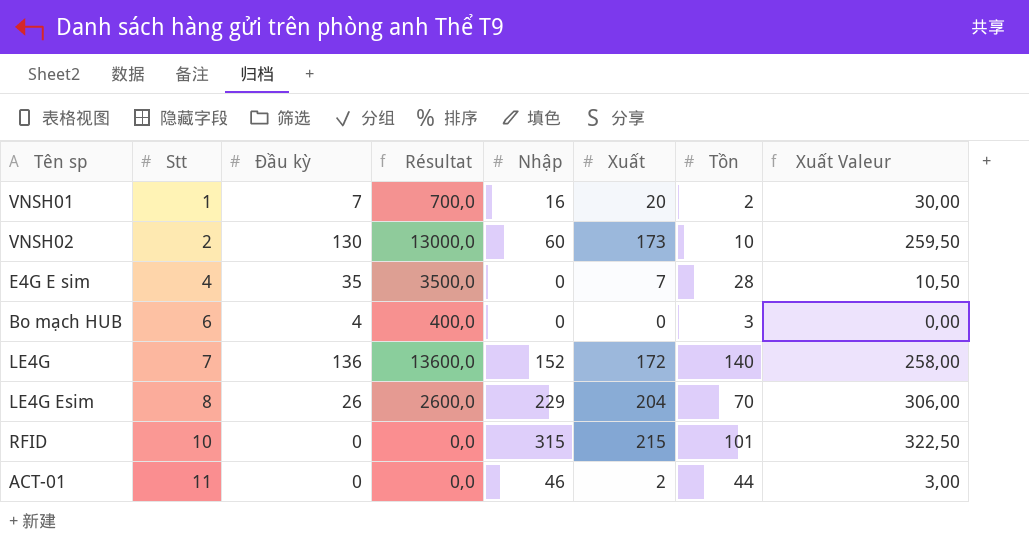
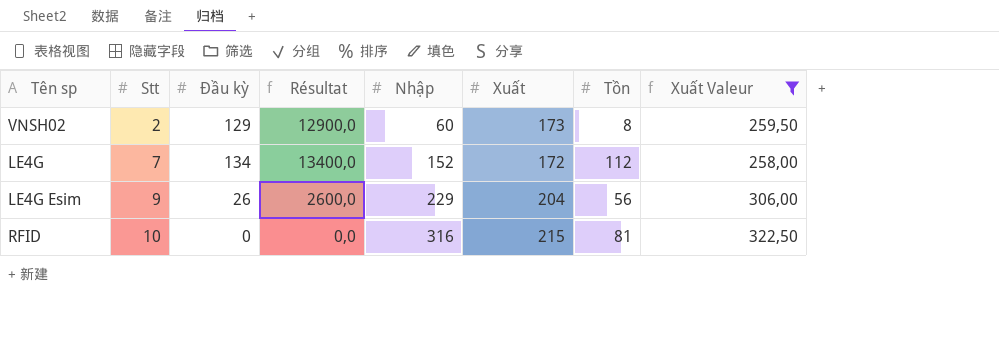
filter: none -> Xuất Valeur >= 258,00
VNSH02 | Đầu kỳ: 130 -> 129
VNSH02 | Résultat: 13000,0 -> 12900,0
VNSH02 | Tồn: 10 -> 8
LE4G | Đầu kỳ: 136 -> 134
LE4G | Résultat: 13600,0 -> 13400,0
LE4G | Tồn: 140 -> 112
LE4G Esim | Stt: 8 -> 9
LE4G Esim | Tồn: 70 -> 56
RFID | Nhập: 315 -> 316
RFID | Tồn: 101 -> 81

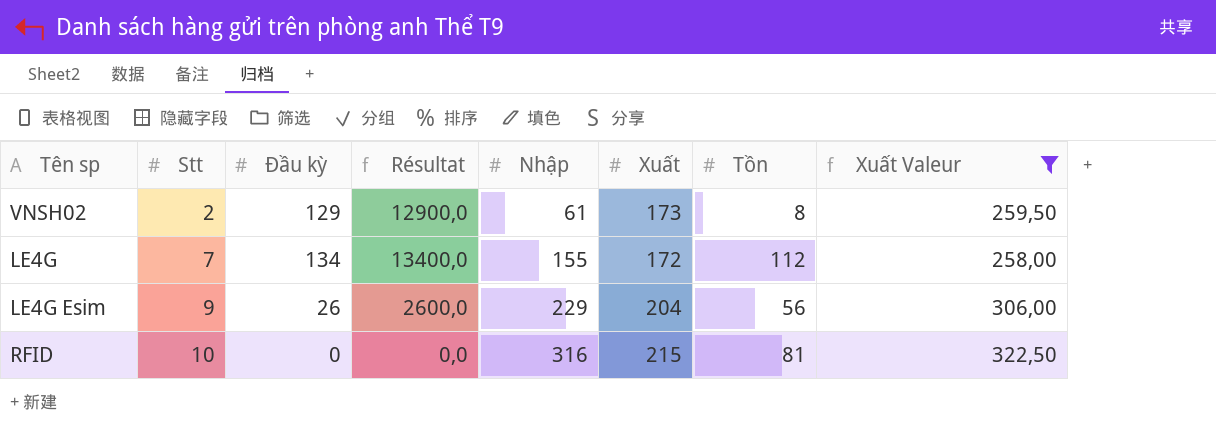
VNSH02 | Nhập: 60 -> 61
LE4G | Nhập: 152 -> 155

